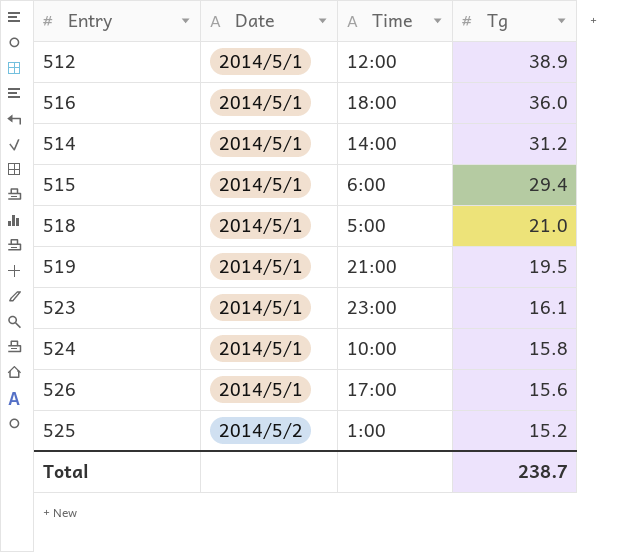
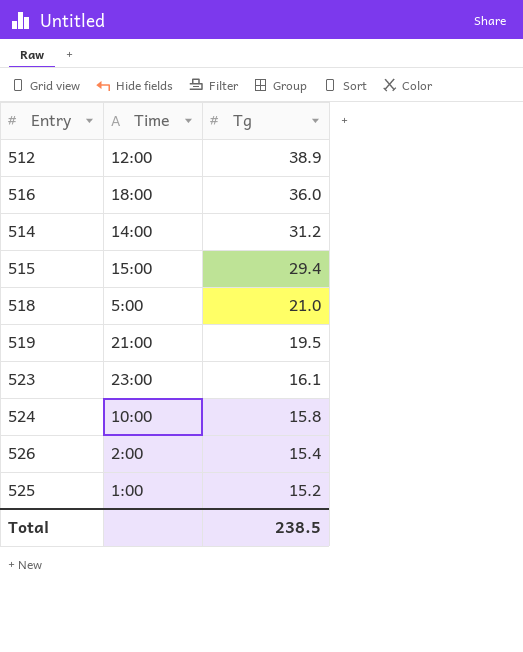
column Date | position: 2 -> none
515 | Time: 6:00 -> 15:00
526 | Time: 17:00 -> 2:00
526 | Tg: 15.6 -> 15.4
Total | Tg: 238.7 -> 238.5

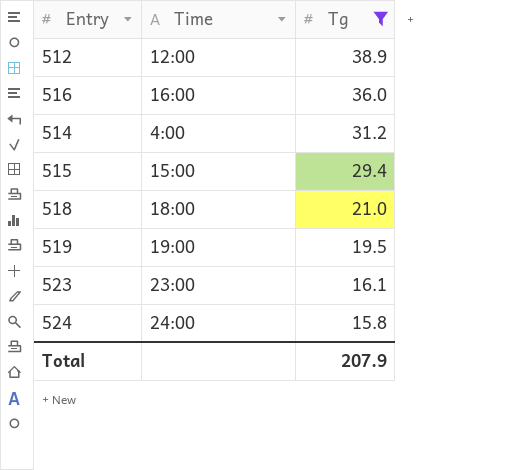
filter: none -> Tg >= 15.8
516 | Time: 18:00 -> 16:00
514 | Time: 14:00 -> 4:00
518 | Time: 5:00 -> 18:00
519 | Time: 21:00 -> 19:00
524 | Time: 10:00 -> 24:00
Total | Tg: 238.5 -> 207.9

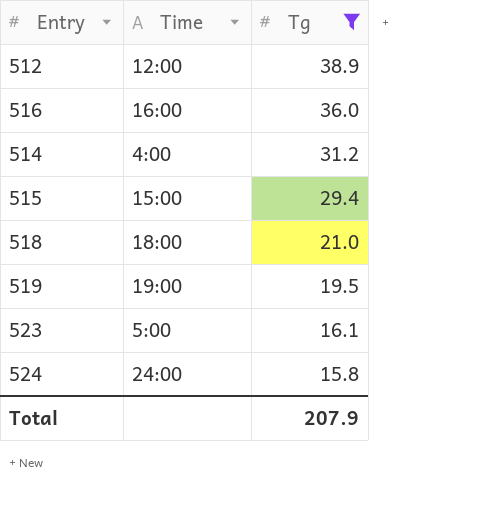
523 | Time: 23:00 -> 5:00

